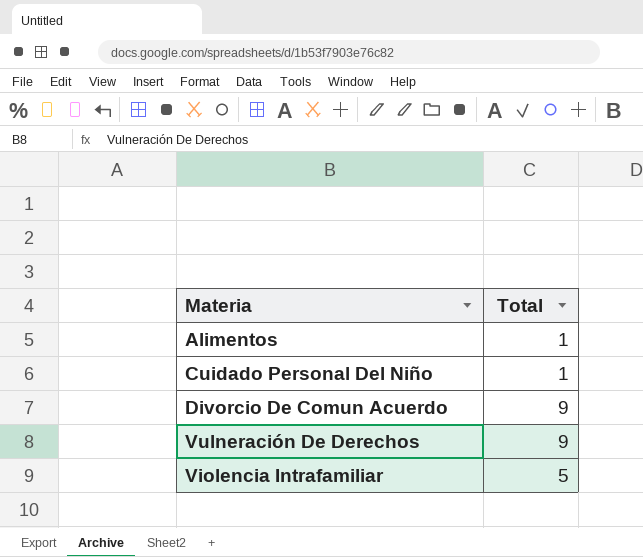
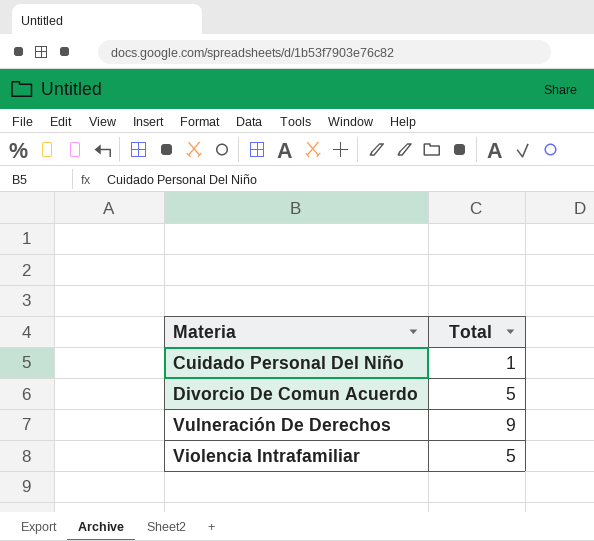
row Alimentos: 1 -> none
Divorcio De Comun Acuerdo | Total: 9 -> 5

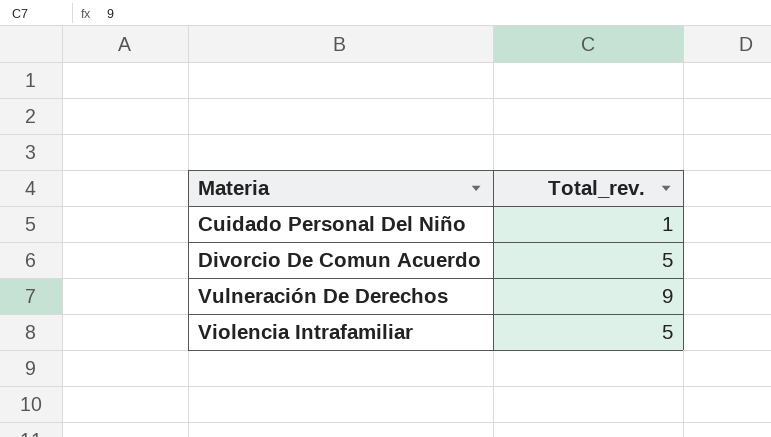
column name: Total -> Total_rev.

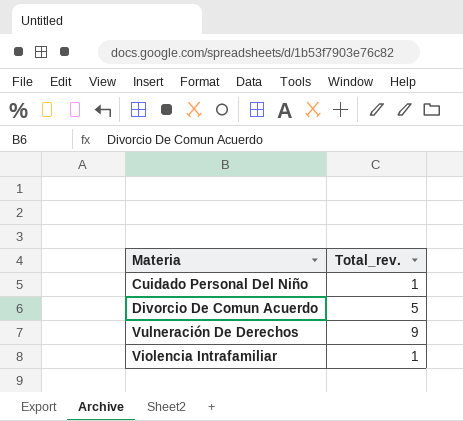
Violencia Intrafamiliar | Total_rev.: 5 -> 1

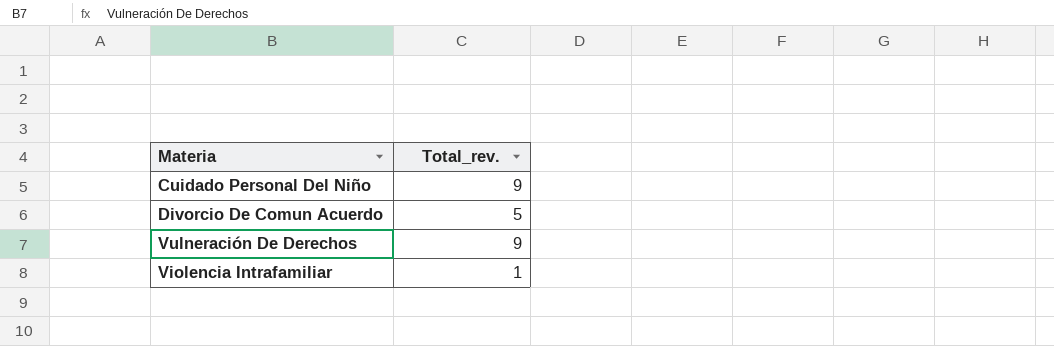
Cuidado Personal Del Niño | Total_rev.: 1 -> 9

